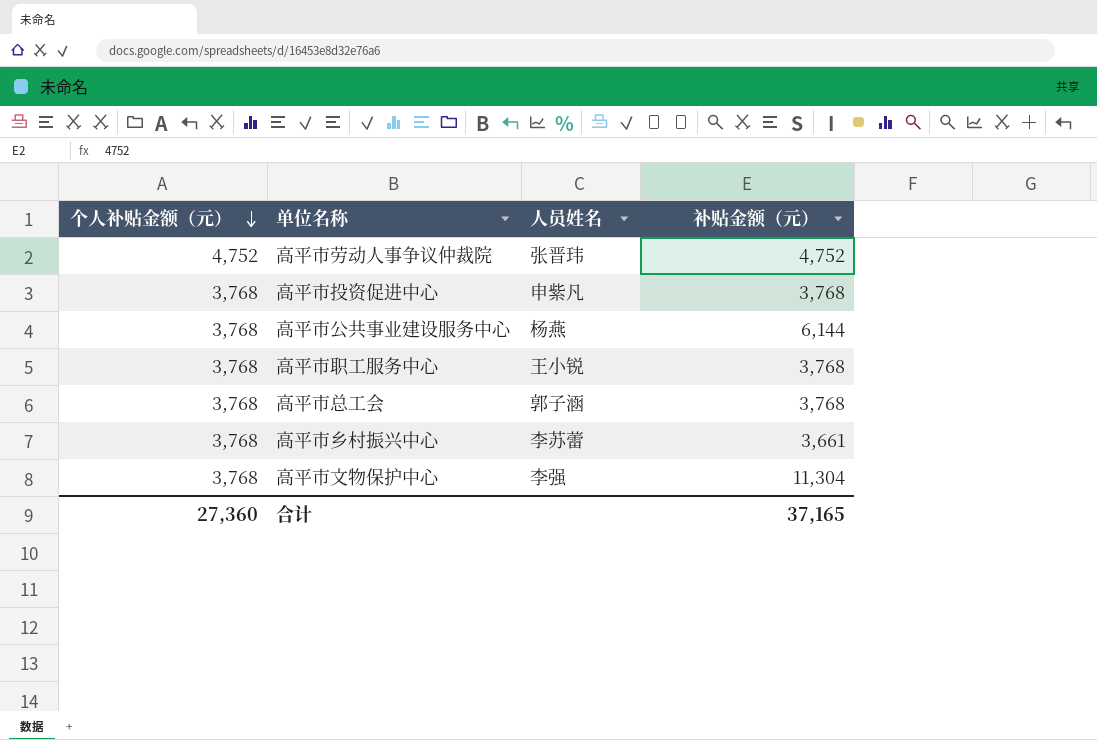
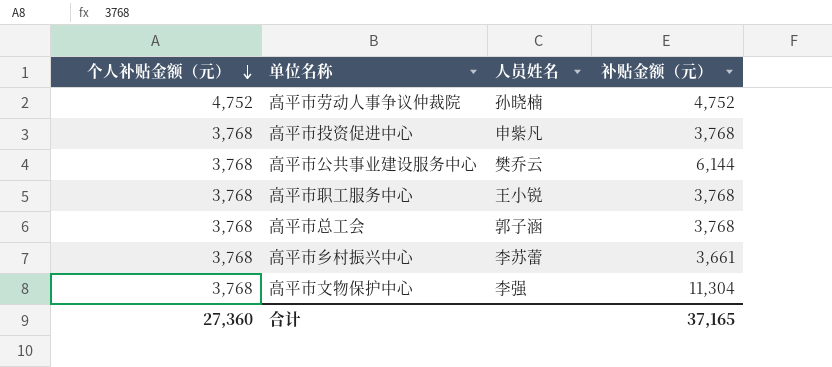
高平市劳动人事争议仲裁院 | 人员姓名: 张晋玮 -> 孙晓楠
高平市公共事业建设服务中心 | 人员姓名: 杨燕 -> 樊乔云

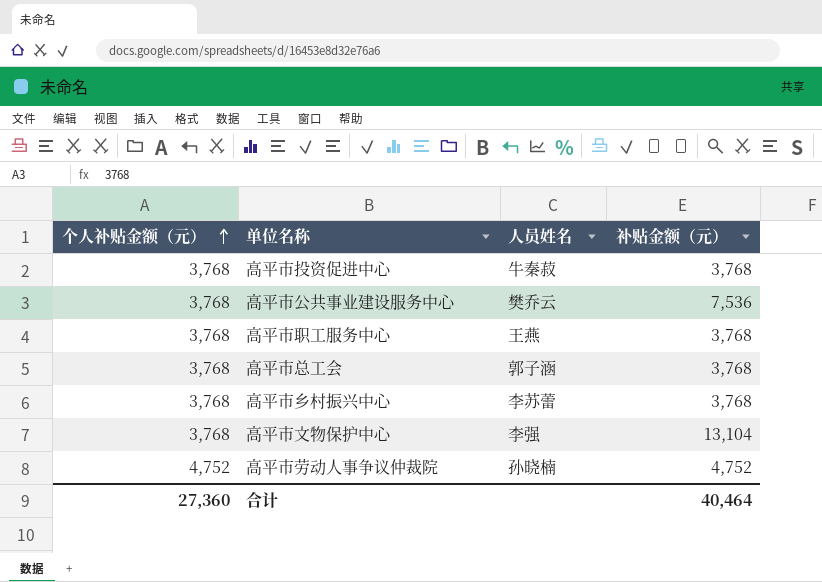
row order: 个人补贴金额（元） descending -> 个人补贴金额（元） ascending
高平市投资促进中心 | 人员姓名: 申紫凡 -> 牛秦菽
高平市公共事业建设服务中心 | 补贴金额（元）: 6,144 -> 7,536
高平市职工服务中心 | 人员姓名: 王小锐 -> 王燕
高平市乡村振兴中心 | 补贴金额（元）: 3,661 -> 3,768
高平市文物保护中心 | 补贴金额（元）: 11,304 -> 13,104
合计 | 补贴金额（元）: 37,165 -> 40,464

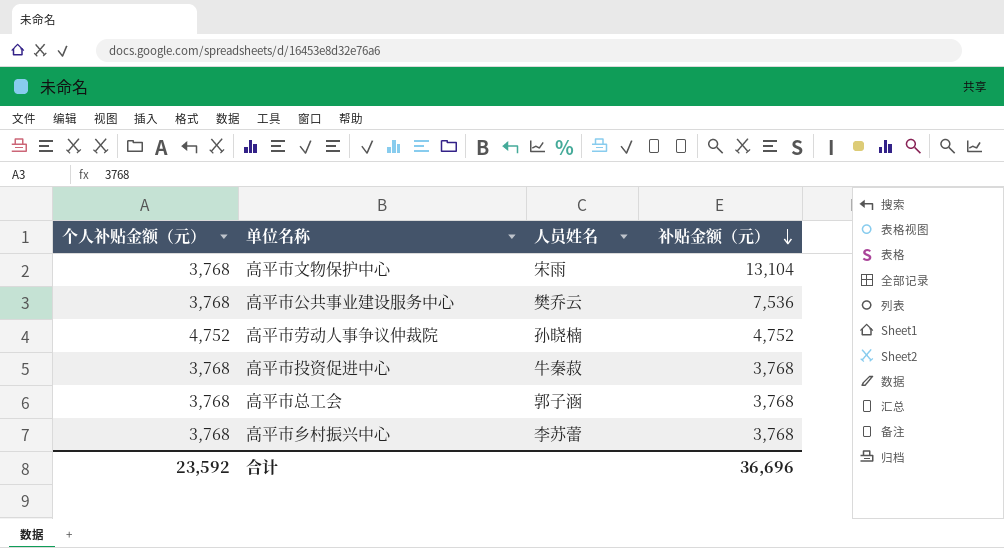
row order: 个人补贴金额（元） ascending -> 补贴金额（元） descending
row 高平市职工服务中心: 3,768 | 王燕 | 3,768 -> none
高平市文物保护中心 | 人员姓名: 李强 -> 宋雨
合计 | 个人补贴金额（元）: 27,360 -> 23,592
合计 | 补贴金额（元）: 40,464 -> 36,696

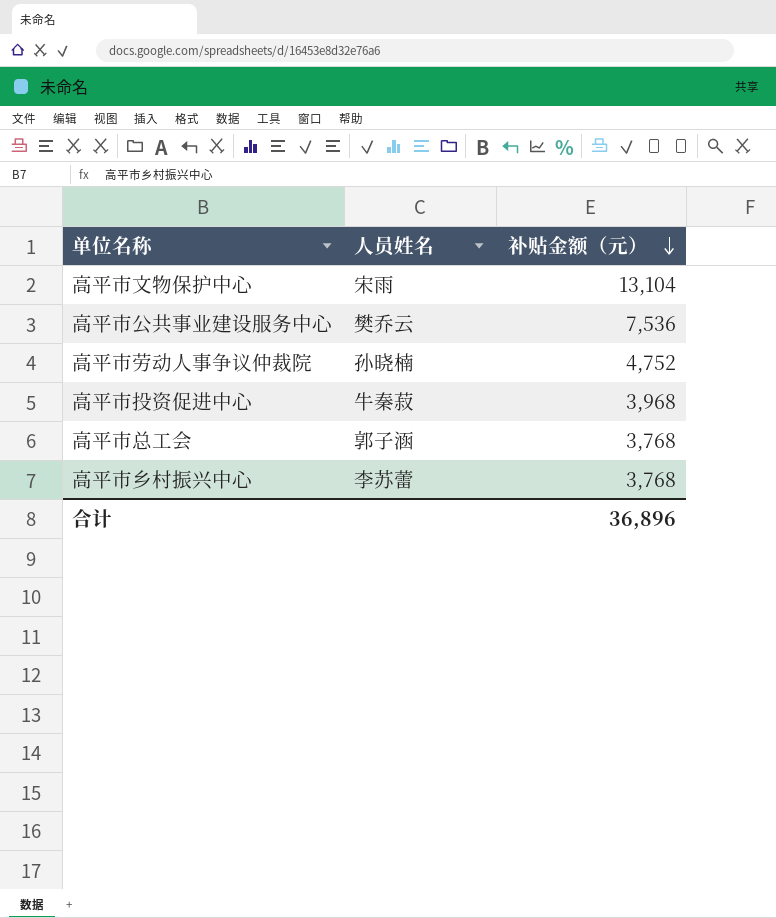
column 个人补贴金额（元） | position: 1 -> none
高平市投资促进中心 | 补贴金额（元）: 3,768 -> 3,968
合计 | 补贴金额（元）: 36,696 -> 36,896

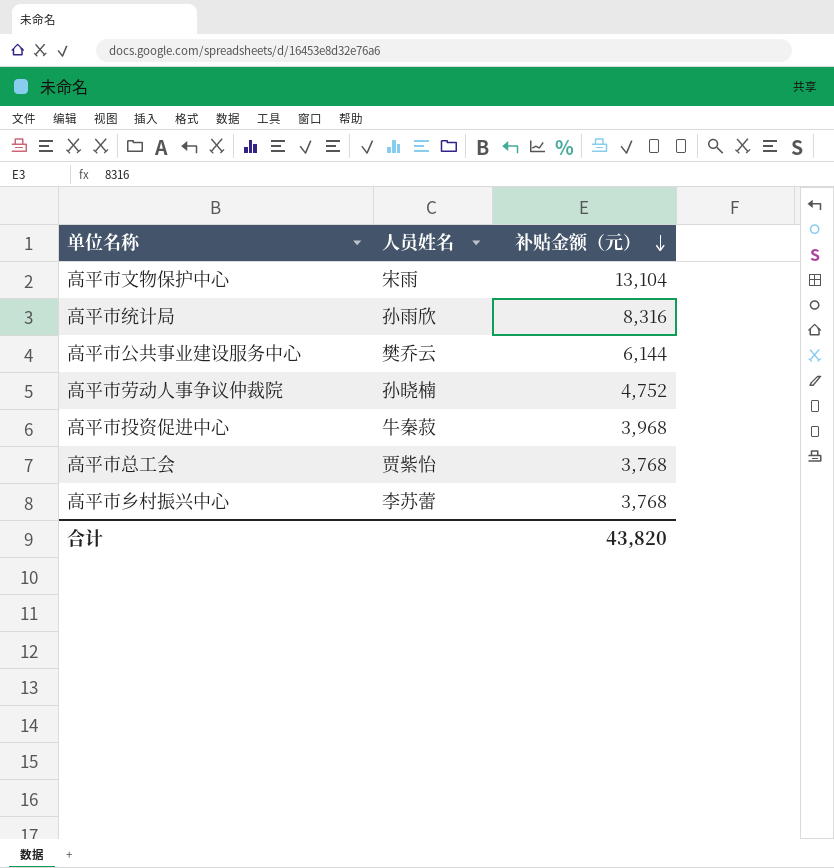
row 高平市统计局: none -> 孙雨欣 | 8,316
高平市公共事业建设服务中心 | 补贴金额（元）: 7,536 -> 6,144
高平市总工会 | 人员姓名: 郭子涵 -> 贾紫怡
合计 | 补贴金额（元）: 36,896 -> 43,820

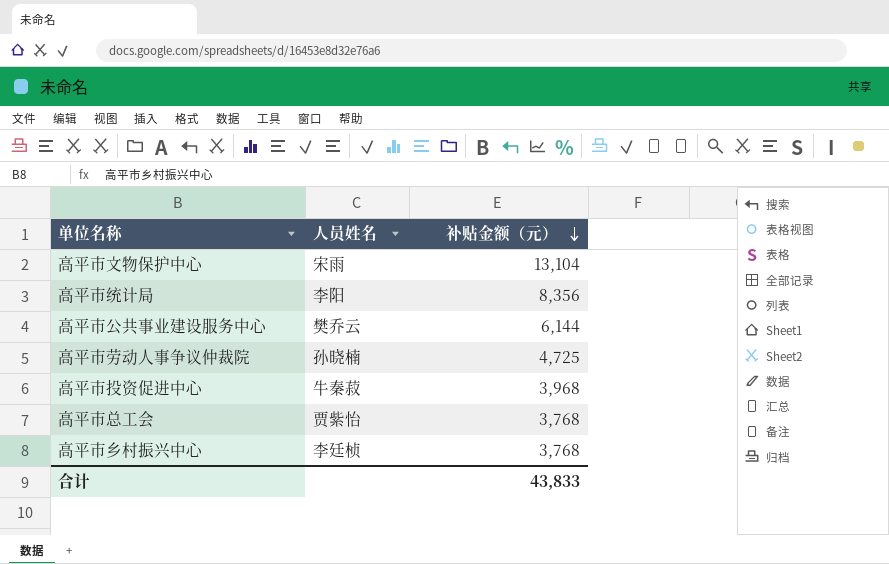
高平市统计局 | 人员姓名: 孙雨欣 -> 李阳
高平市统计局 | 补贴金额（元）: 8,316 -> 8,356
高平市劳动人事争议仲裁院 | 补贴金额（元）: 4,752 -> 4,725
高平市乡村振兴中心 | 人员姓名: 李苏蕾 -> 李廷桢
合计 | 补贴金额（元）: 43,820 -> 43,833

